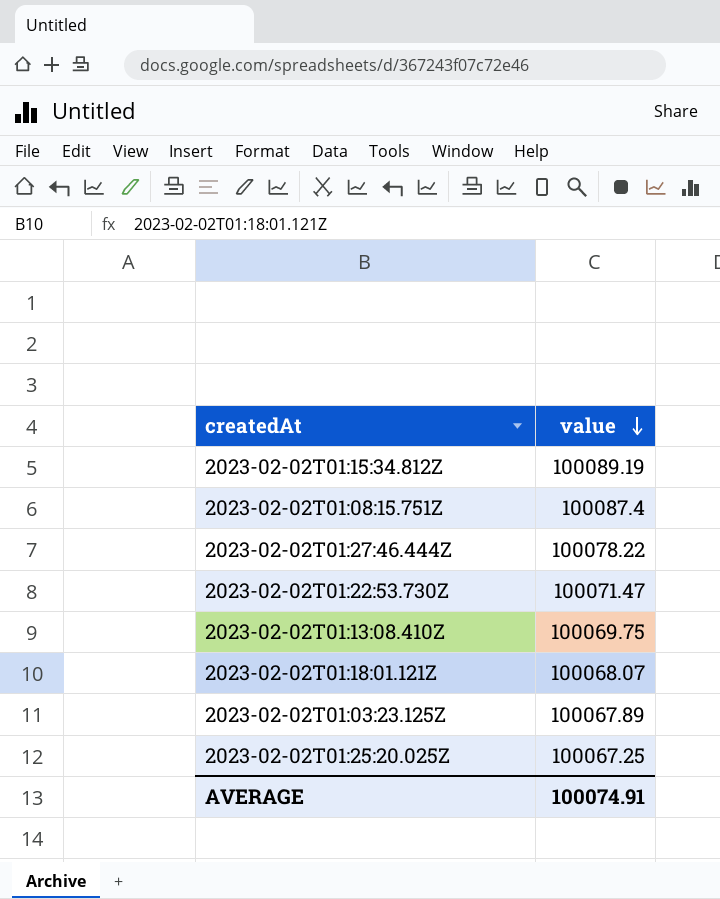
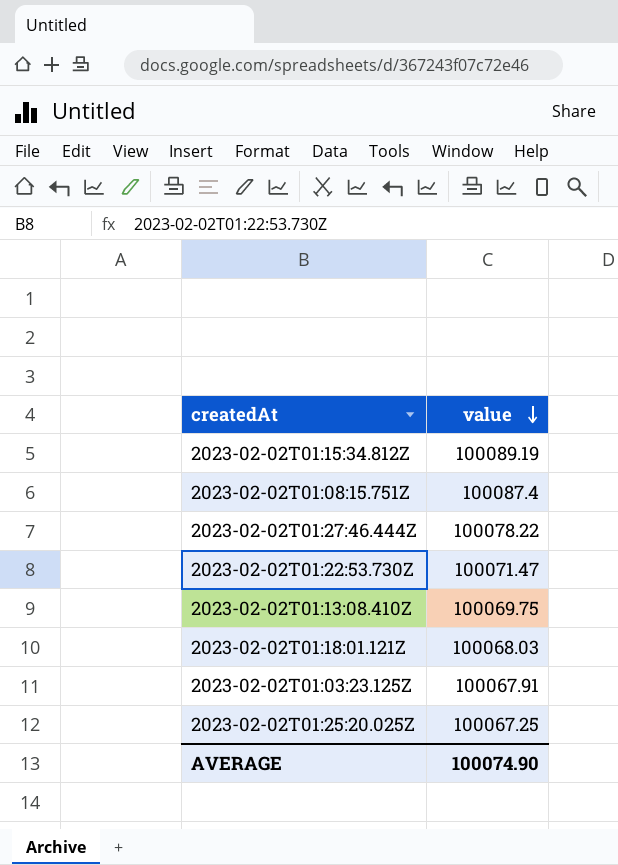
2023-02-02T01:18:01.121Z | value: 100068.07 -> 100068.03
2023-02-02T01:03:23.125Z | value: 100067.89 -> 100067.91
AVERAGE | value: 100074.91 -> 100074.90

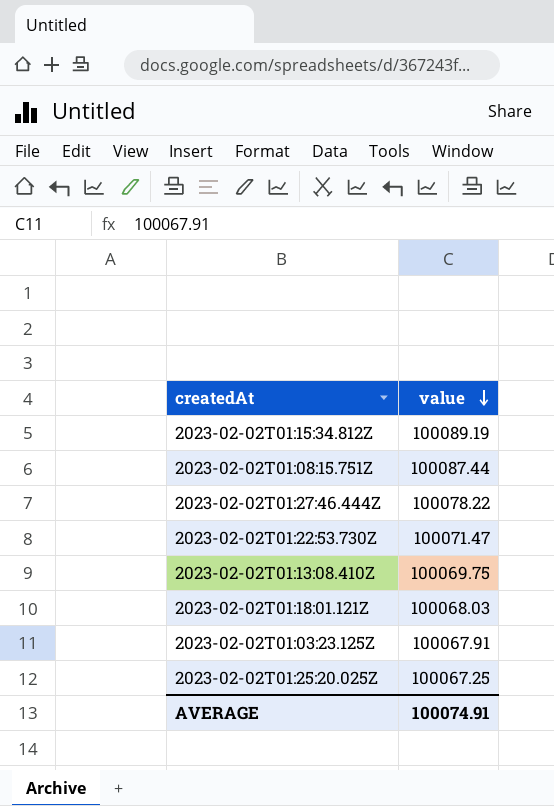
2023-02-02T01:08:15.751Z | value: 100087.4 -> 100087.44
AVERAGE | value: 100074.90 -> 100074.91

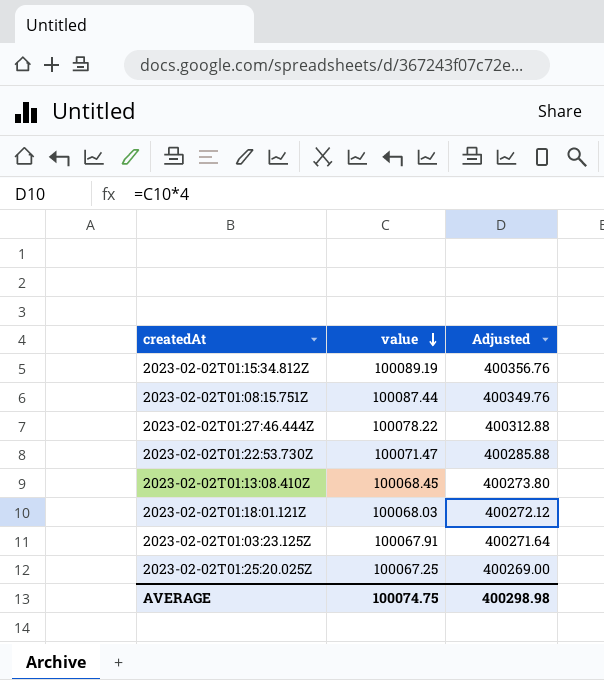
column Adjusted | formula: none -> [value] * 4
2023-02-02T01:13:08.410Z | value: 100069.75 -> 100068.45
AVERAGE | value: 100074.91 -> 100074.75

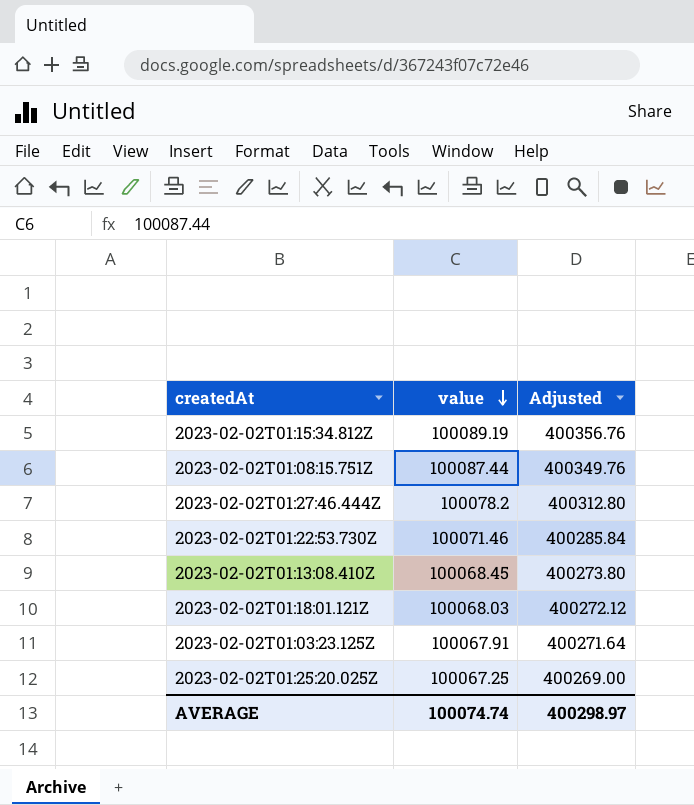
2023-02-02T01:27:46.444Z | value: 100078.22 -> 100078.2
2023-02-02T01:27:46.444Z | Adjusted: 400312.88 -> 400312.80
2023-02-02T01:22:53.730Z | value: 100071.47 -> 100071.46
2023-02-02T01:22:53.730Z | Adjusted: 400285.88 -> 400285.84
AVERAGE | value: 100074.75 -> 100074.74
AVERAGE | Adjusted: 400298.98 -> 400298.97

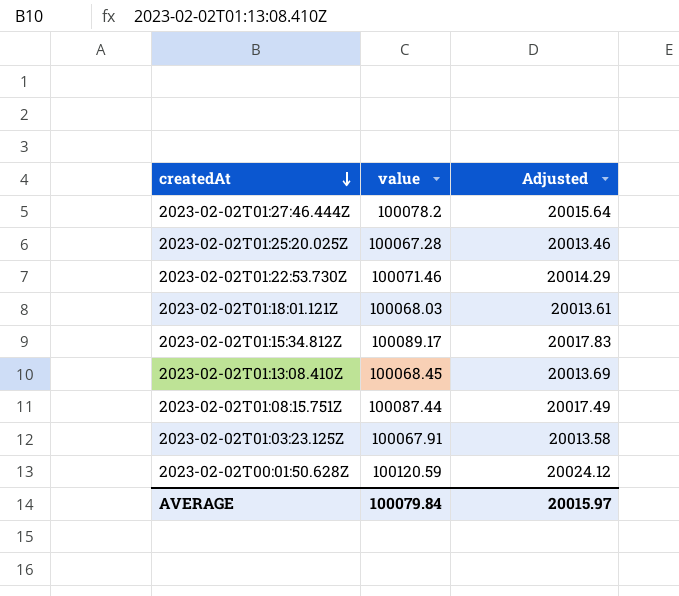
row order: value descending -> createdAt descending
column Adjusted | formula: [value] * 4 -> [value] * 0.2
2023-02-02T01:25:20.025Z | value: 100067.25 -> 100067.28
2023-02-02T01:15:34.812Z | value: 100089.19 -> 100089.17
row 2023-02-02T00:01:50.628Z: none -> 100120.59 | 20024.12
AVERAGE | value: 100074.74 -> 100079.84
AVERAGE | Adjusted: 400298.97 -> 20015.97

